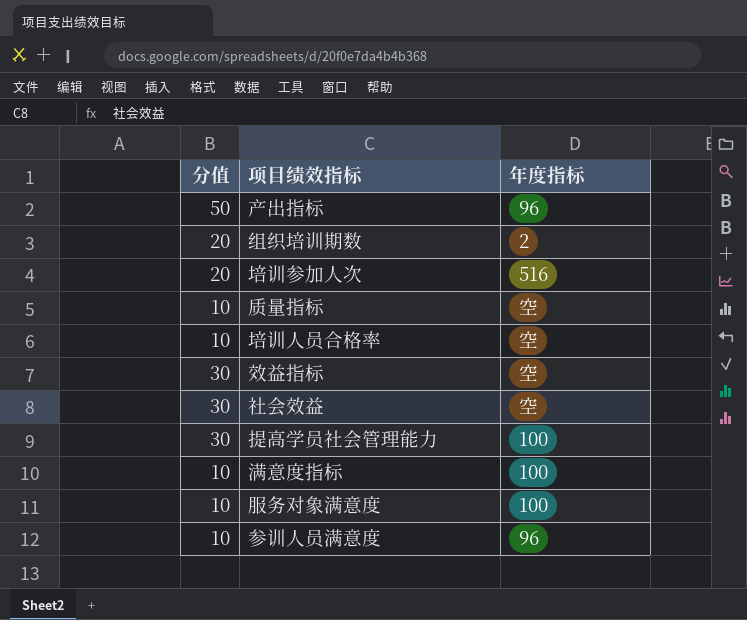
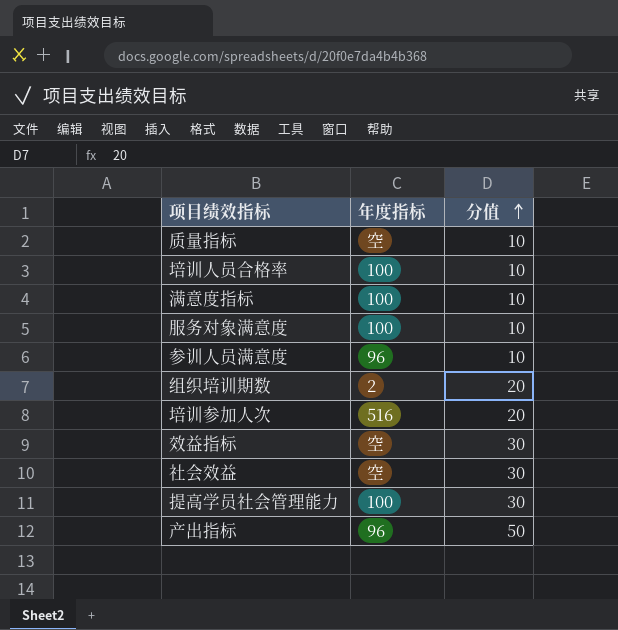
row order: none -> 分值 ascending
column 分值 | position: 1 -> 3
培训人员合格率 | 年度指标: 空 -> 100

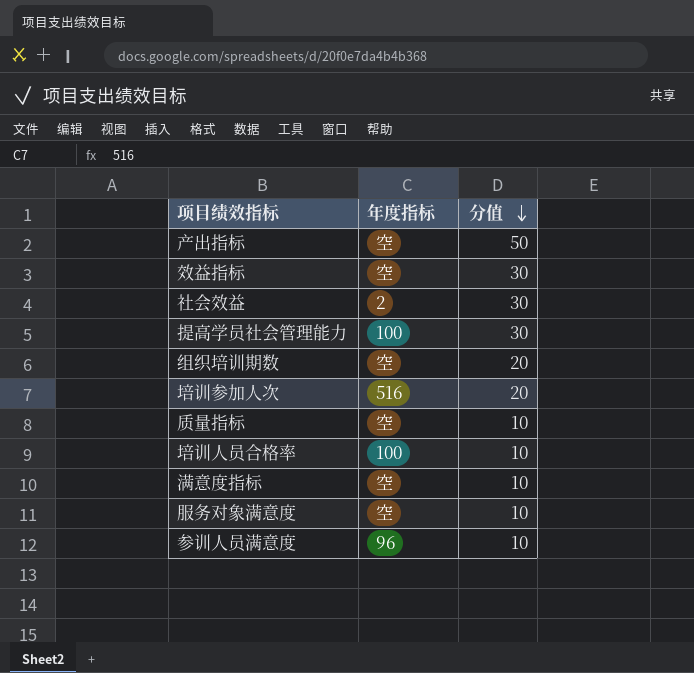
row order: 分值 ascending -> 分值 descending
产出指标 | 年度指标: 96 -> 空
社会效益 | 年度指标: 空 -> 2
组织培训期数 | 年度指标: 2 -> 空
满意度指标 | 年度指标: 100 -> 空
服务对象满意度 | 年度指标: 100 -> 空

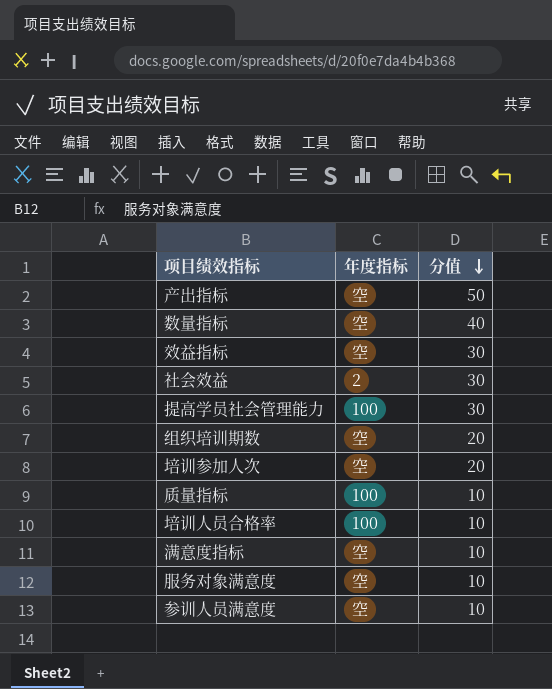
row 数量指标: none -> 空 | 40
培训参加人次 | 年度指标: 516 -> 空
质量指标 | 年度指标: 空 -> 100
参训人员满意度 | 年度指标: 96 -> 空

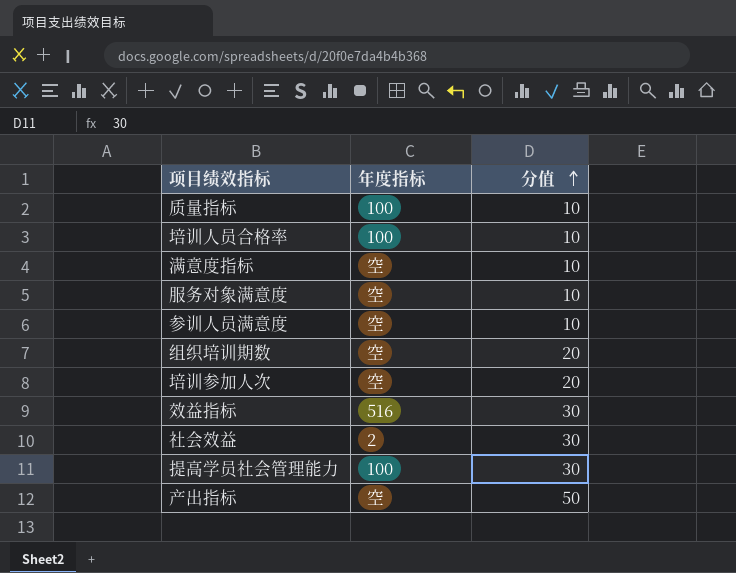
row order: 分值 descending -> 分值 ascending
row 数量指标: 空 | 40 -> none
效益指标 | 年度指标: 空 -> 516

